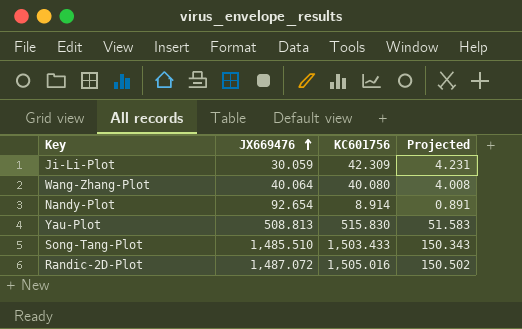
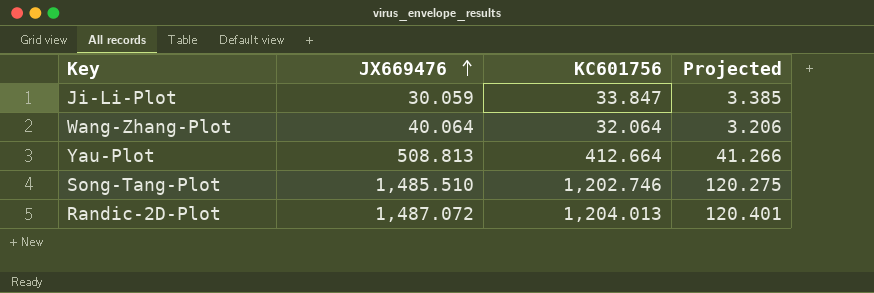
row Nandy-Plot: 92.654 | 8.914 | 0.891 -> none
Ji-Li-Plot | KC601756: 42.309 -> 33.847
Ji-Li-Plot | Projected: 4.231 -> 3.385
Wang-Zhang-Plot | KC601756: 40.080 -> 32.064
Wang-Zhang-Plot | Projected: 4.008 -> 3.206
Yau-Plot | KC601756: 515.830 -> 412.664
Yau-Plot | Projected: 51.583 -> 41.266
Song-Tang-Plot | KC601756: 1,503.433 -> 1,202.746
Song-Tang-Plot | Projected: 150.343 -> 120.275
Randic-2D-Plot | KC601756: 1,505.016 -> 1,204.013
Randic-2D-Plot | Projected: 150.502 -> 120.401

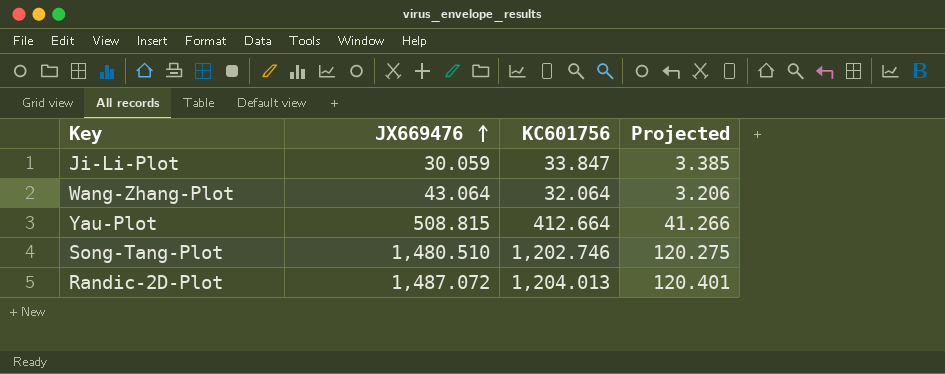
Wang-Zhang-Plot | JX669476: 40.064 -> 43.064
Yau-Plot | JX669476: 508.813 -> 508.815
Song-Tang-Plot | JX669476: 1,485.510 -> 1,480.510

